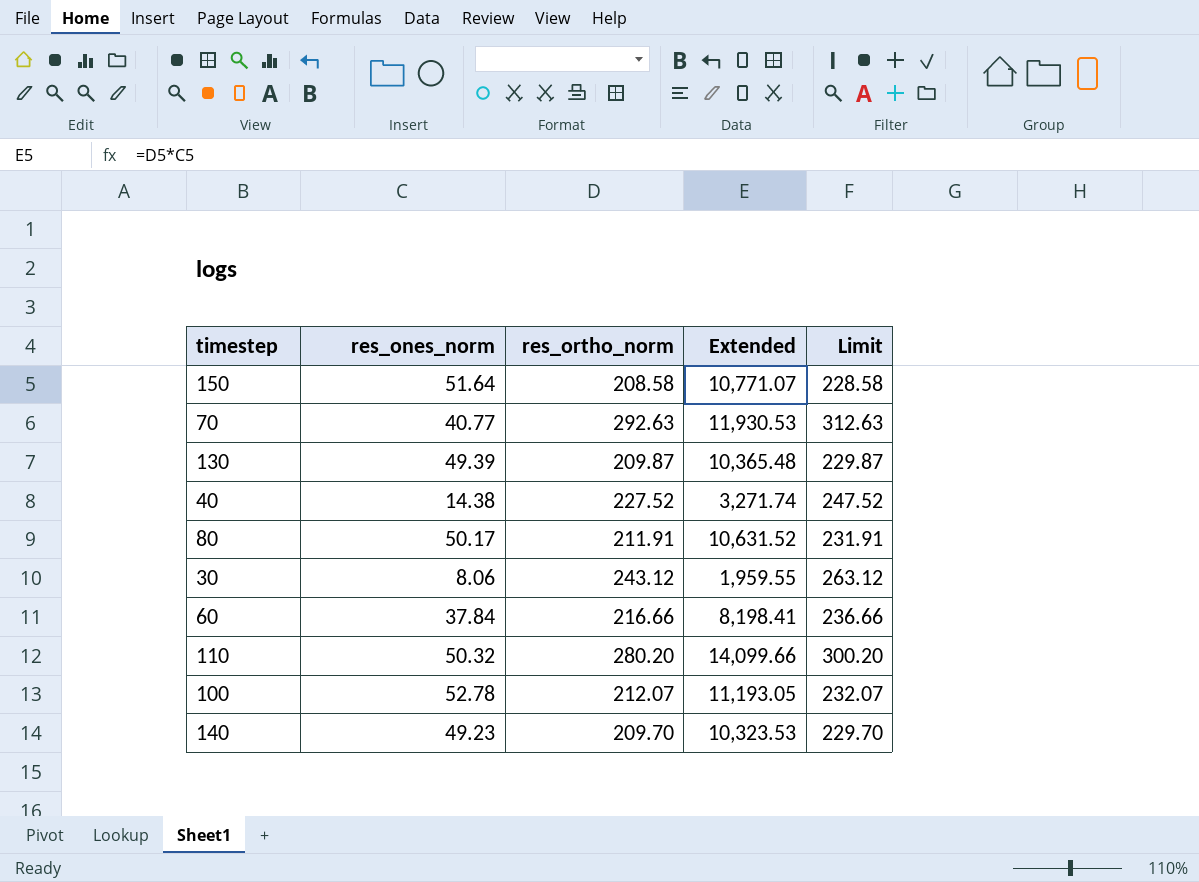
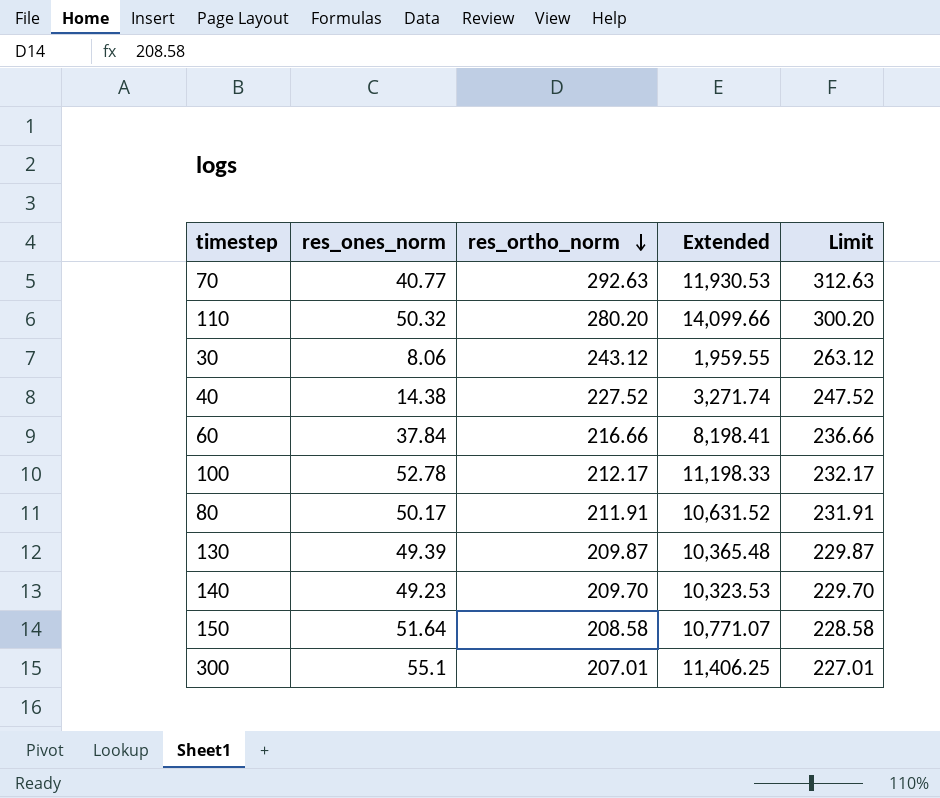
row order: none -> res_ortho_norm descending
100 | res_ortho_norm: 212.07 -> 212.17
100 | Extended: 11,193.05 -> 11,198.33
100 | Limit: 232.07 -> 232.17
row 300: none -> 55.1 | 207.01 | 11,406.25 | 227.01

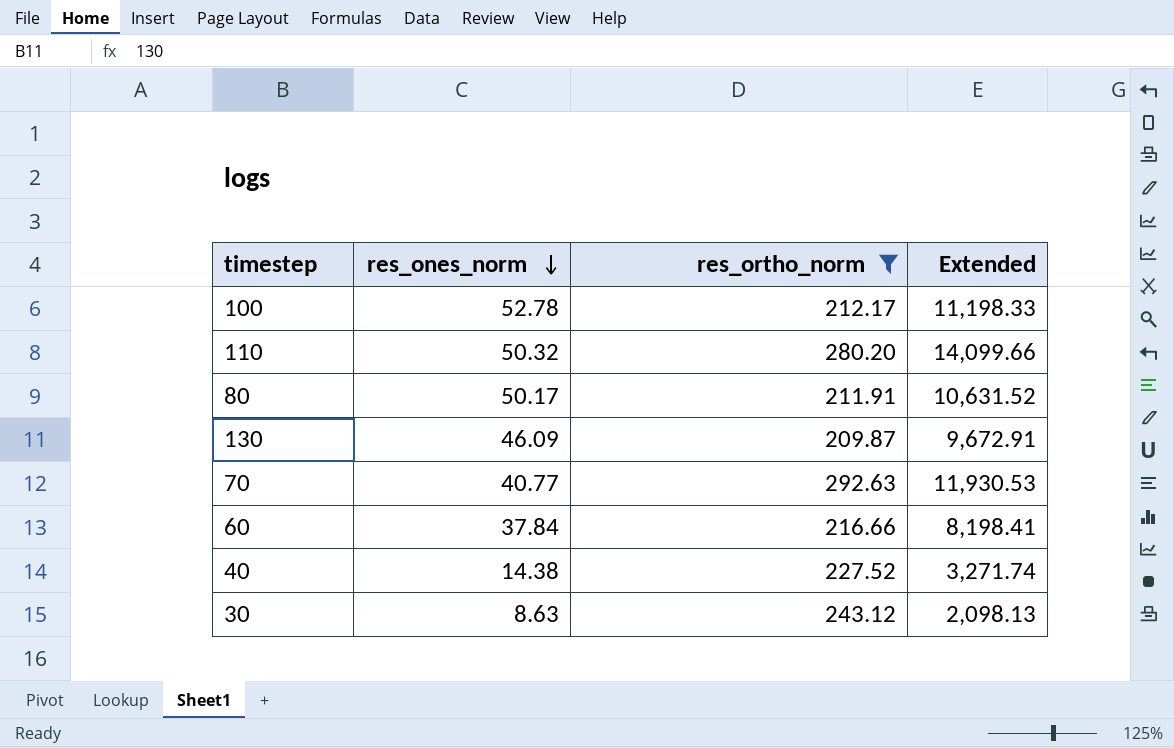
filter: none -> res_ortho_norm >= 209.87
row order: res_ortho_norm descending -> res_ones_norm descending
column Limit | formula: [res_ortho_norm] + 20 -> none
130 | res_ones_norm: 49.39 -> 46.09
130 | Extended: 10,365.48 -> 9,672.91
30 | res_ones_norm: 8.06 -> 8.63
30 | Extended: 1,959.55 -> 2,098.13

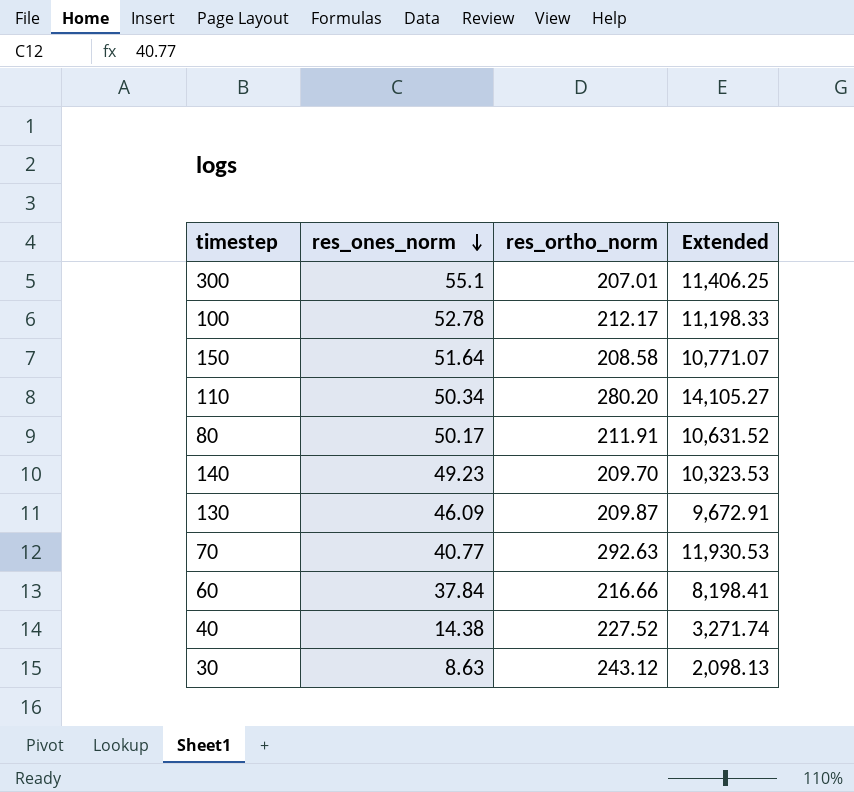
filter: res_ortho_norm >= 209.87 -> none
110 | res_ones_norm: 50.32 -> 50.34
110 | Extended: 14,099.66 -> 14,105.27

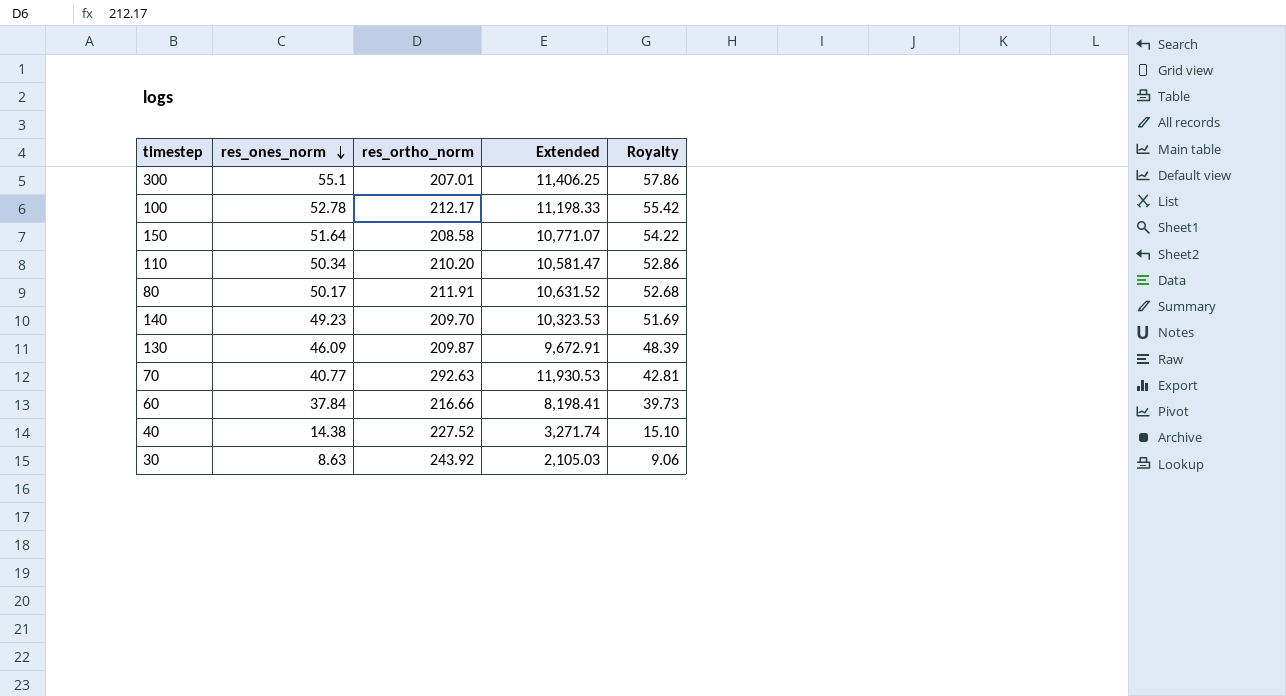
column Royalty | formula: none -> [res_ones_norm] * 1.05
110 | res_ortho_norm: 280.20 -> 210.20
110 | Extended: 14,105.27 -> 10,581.47
30 | res_ortho_norm: 243.12 -> 243.92
30 | Extended: 2,098.13 -> 2,105.03

